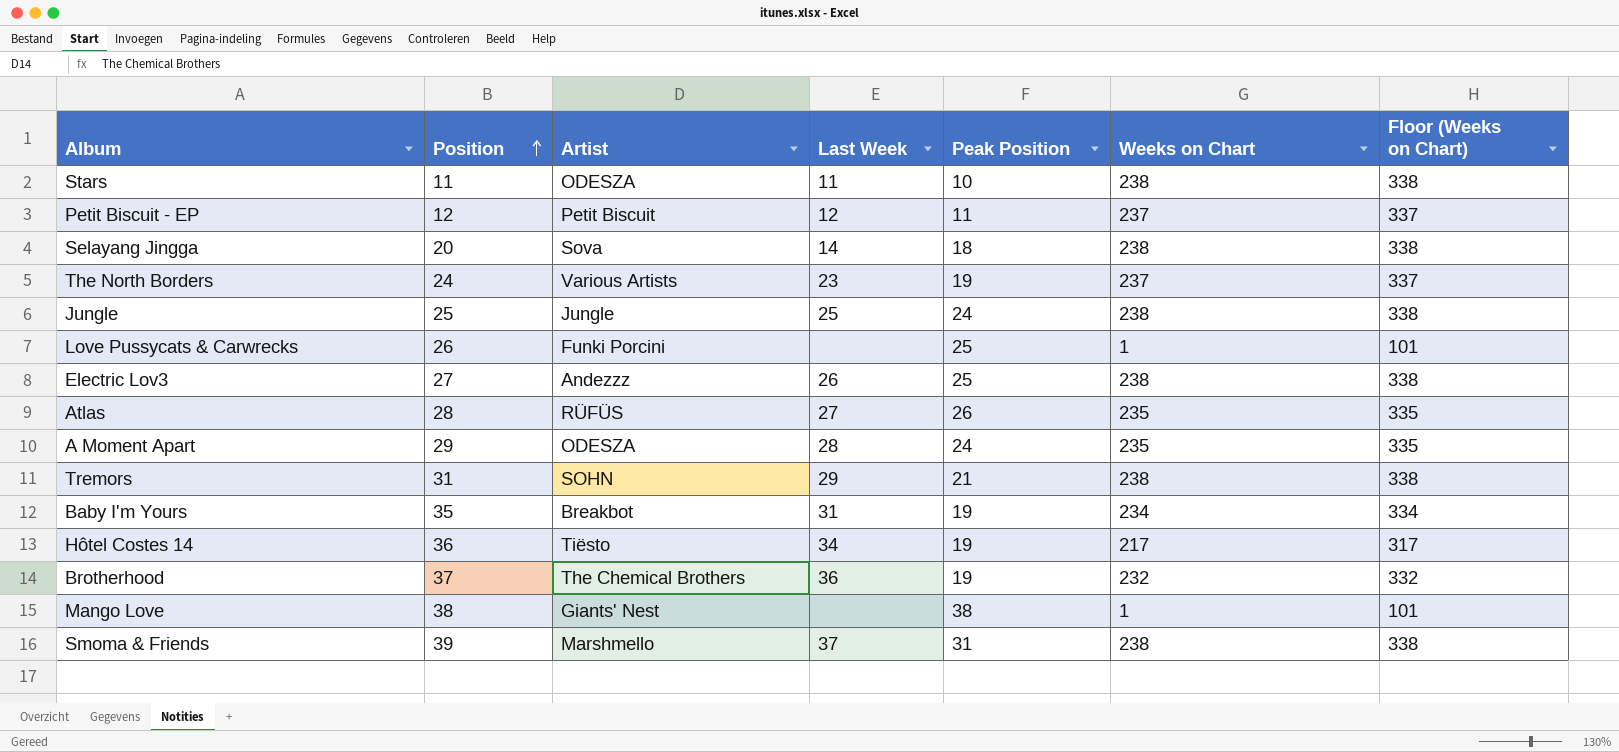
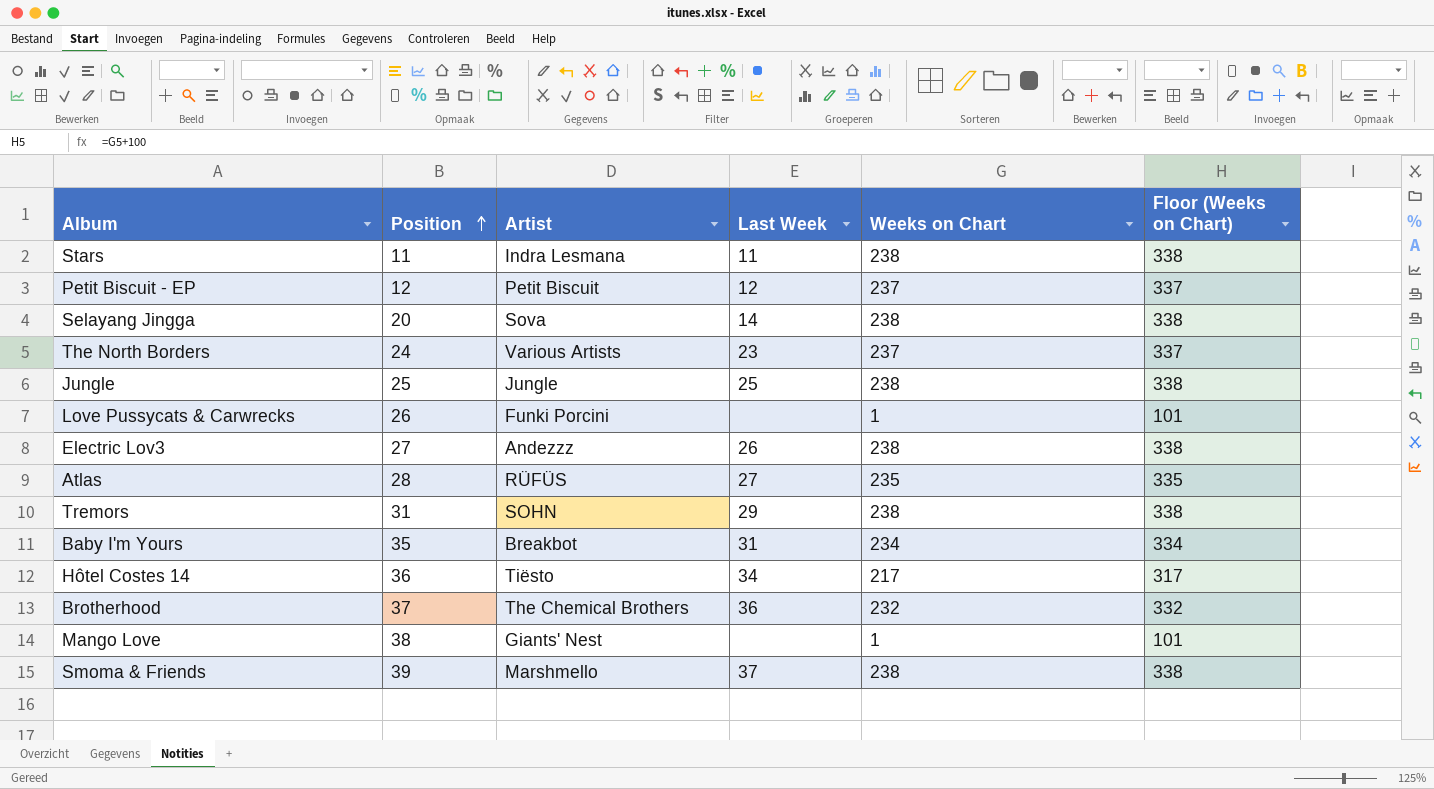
column Peak Position | position: 5 -> none
row A Moment Apart: 29 | ODESZA | 28 | 24 | 235 | 335 -> none
Stars | Artist: ODESZA -> Indra Lesmana

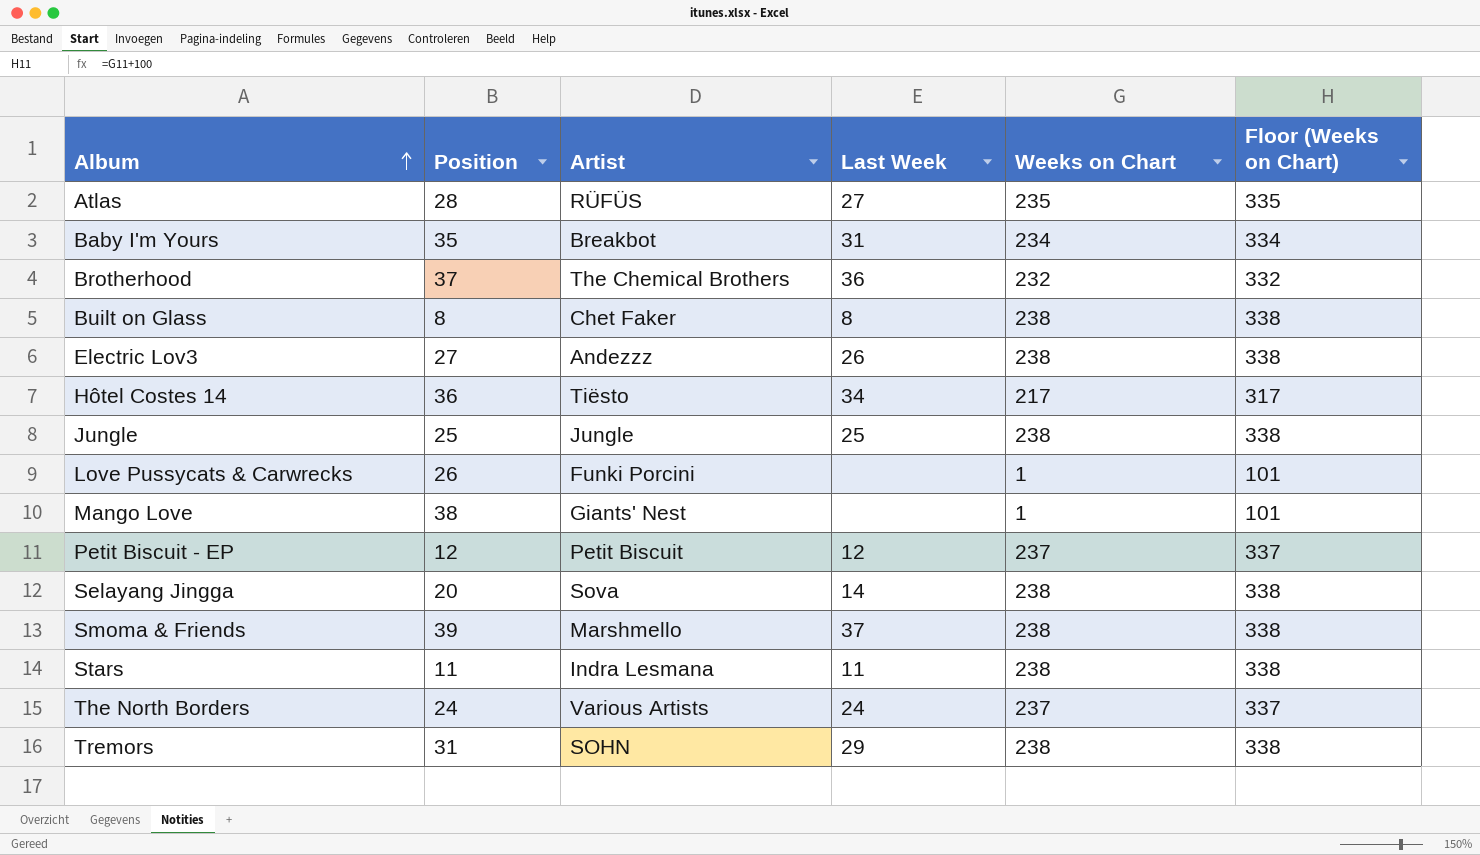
row order: Position ascending -> Album ascending
row Built on Glass: none -> 8 | Chet Faker | 8 | 238 | 338
The North Borders | Last Week: 23 -> 24

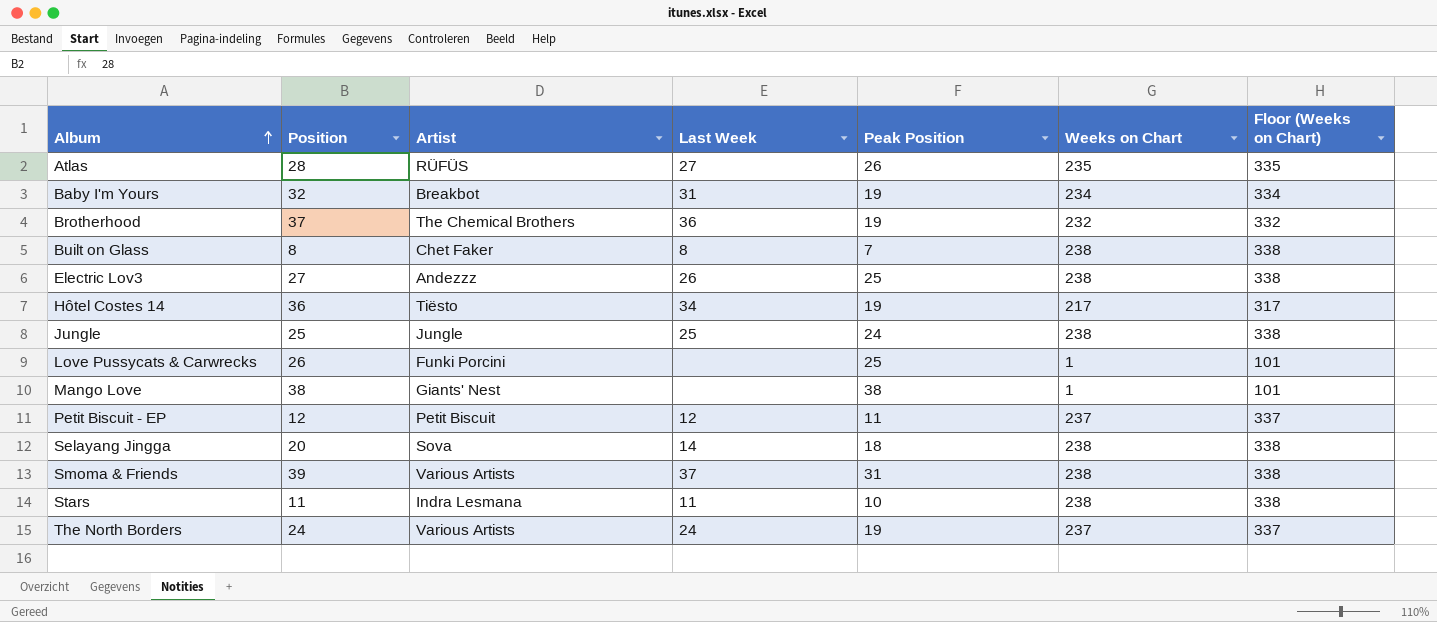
column Peak Position | position: none -> 5
row Tremors: 31 | SOHN | 29 | 238 | 338 -> none
Baby I'm Yours | Position: 35 -> 32
Smoma & Friends | Artist: Marshmello -> Various Artists

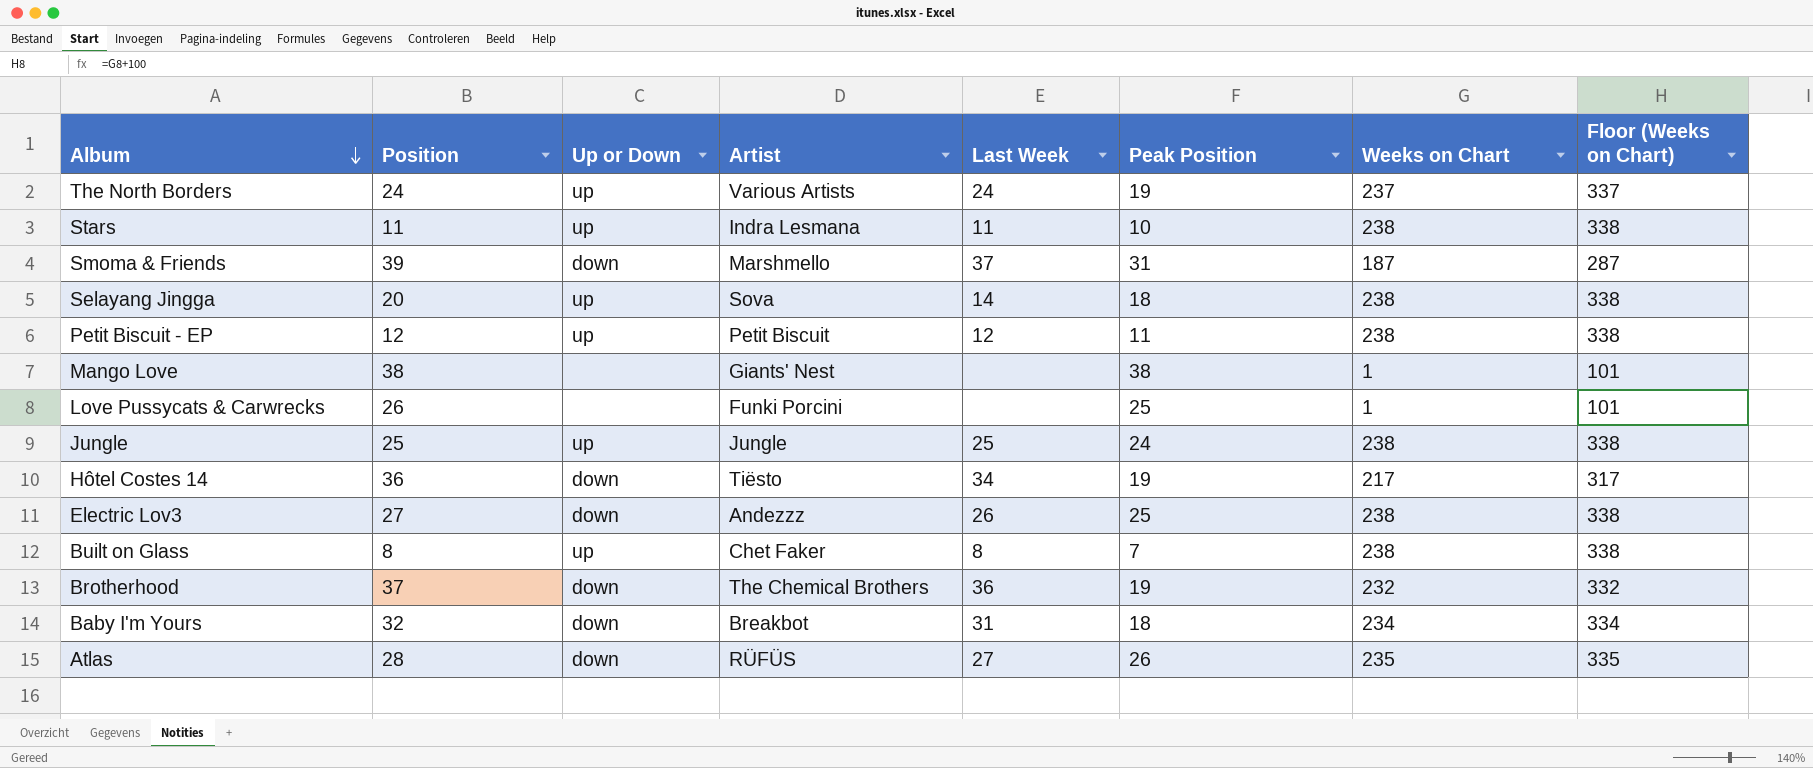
row order: Album ascending -> Album descending
column Up or Down | position: none -> 3
Smoma & Friends | Artist: Various Artists -> Marshmello
Smoma & Friends | Weeks on Chart: 238 -> 187
Smoma & Friends | Floor (Weeks on Chart): 338 -> 287
Petit Biscuit - EP | Weeks on Chart: 237 -> 238
Petit Biscuit - EP | Floor (Weeks on Chart): 337 -> 338
Baby I'm Yours | Peak Position: 19 -> 18

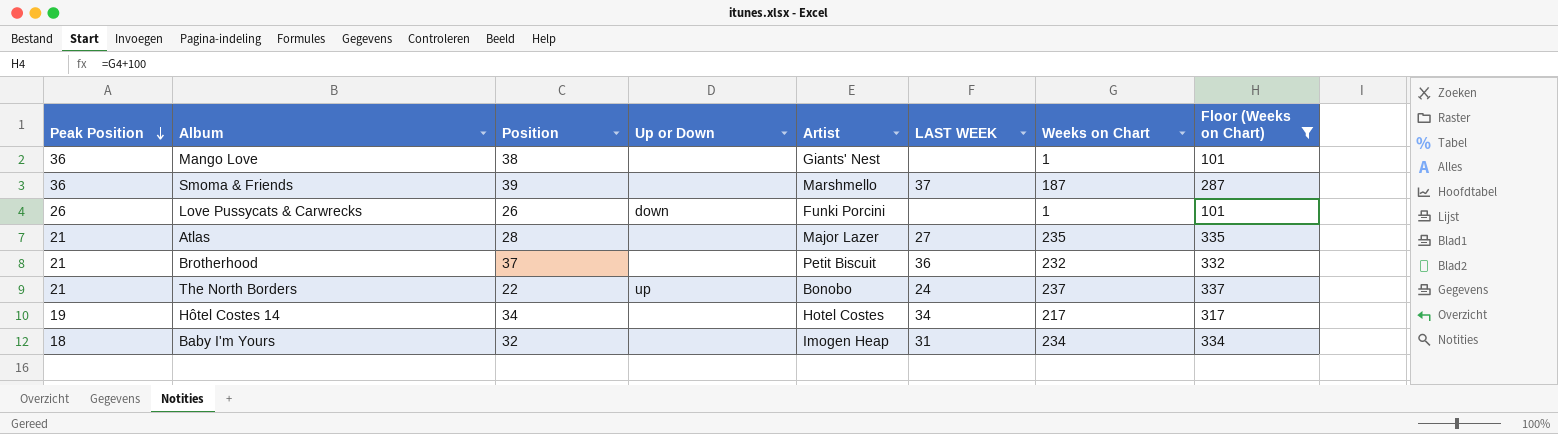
filter: none -> Floor (Weeks on Chart) != 338
row order: Album descending -> Peak Position descending
column Peak Position | position: 6 -> 1
column name: Last Week -> LAST WEEK
Mango Love | Peak Position: 38 -> 36
Smoma & Friends | Peak Position: 31 -> 36
Smoma & Friends | Up or Down: down -> none
Love Pussycats & Carwrecks | Peak Position: 25 -> 26
Love Pussycats & Carwrecks | Up or Down: none -> down
Atlas | Peak Position: 26 -> 21
Atlas | Up or Down: down -> none
Atlas | Artist: RÜFÜS -> Major Lazer
Brotherhood | Peak Position: 19 -> 21
Brotherhood | Up or Down: down -> none
Brotherhood | Artist: The Chemical Brothers -> Petit Biscuit
The North Borders | Peak Position: 19 -> 21
The North Borders | Position: 24 -> 22
The North Borders | Artist: Various Artists -> Bonobo
Hôtel Costes 14 | Position: 36 -> 34
Hôtel Costes 14 | Up or Down: down -> none
Hôtel Costes 14 | Artist: Tiësto -> Hotel Costes
Baby I'm Yours | Up or Down: down -> none
Baby I'm Yours | Artist: Breakbot -> Imogen Heap

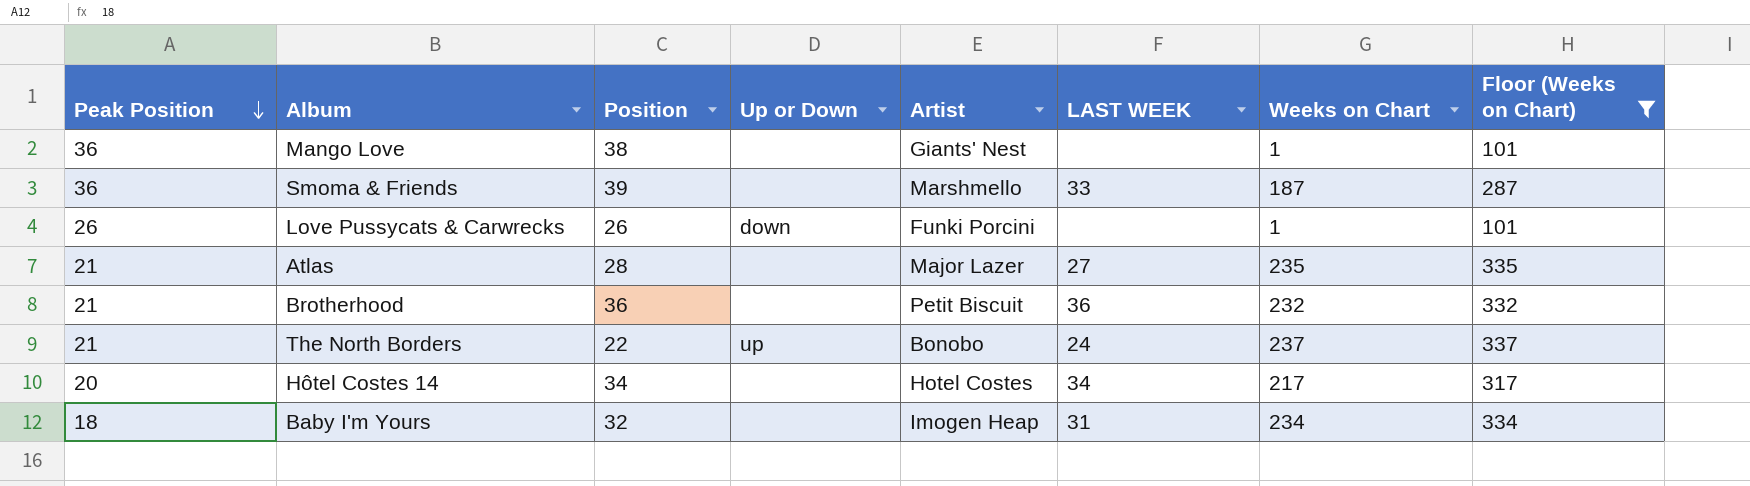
Smoma & Friends | LAST WEEK: 37 -> 33
Brotherhood | Position: 37 -> 36
Hôtel Costes 14 | Peak Position: 19 -> 20

